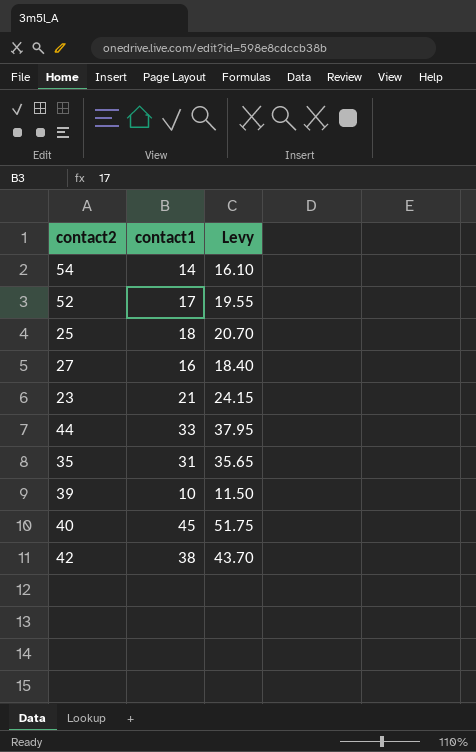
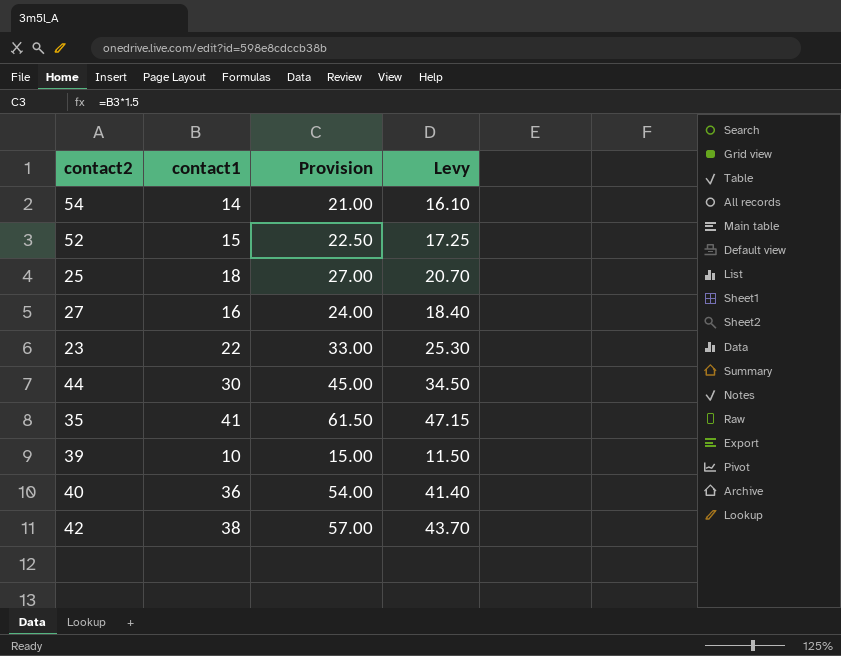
column Provision | formula: none -> [contact1] * 1.5
52 | contact1: 17 -> 15
52 | Levy: 19.55 -> 17.25
23 | contact1: 21 -> 22
23 | Levy: 24.15 -> 25.30
44 | contact1: 33 -> 30
44 | Levy: 37.95 -> 34.50
35 | contact1: 31 -> 41
35 | Levy: 35.65 -> 47.15
40 | contact1: 45 -> 36
40 | Levy: 51.75 -> 41.40

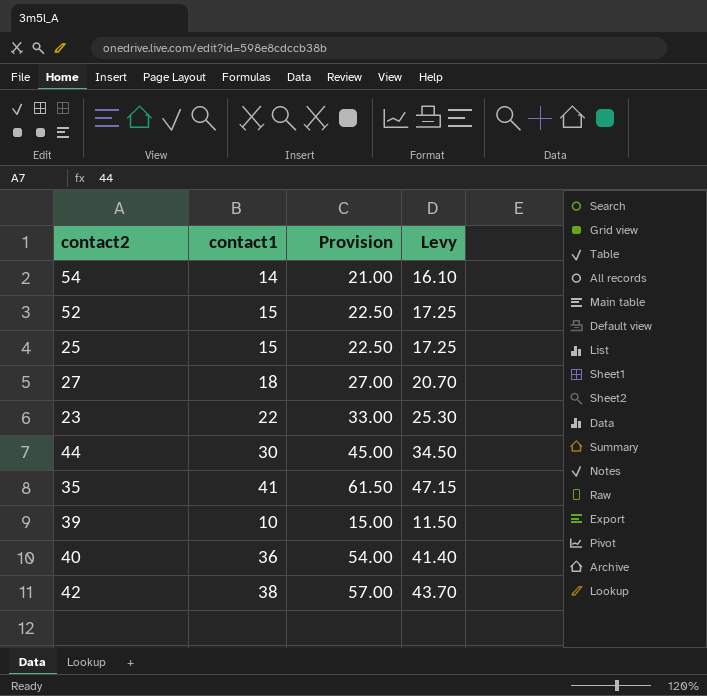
25 | contact1: 18 -> 15
25 | Provision: 27.00 -> 22.50
25 | Levy: 20.70 -> 17.25
27 | contact1: 16 -> 18
27 | Provision: 24.00 -> 27.00
27 | Levy: 18.40 -> 20.70

